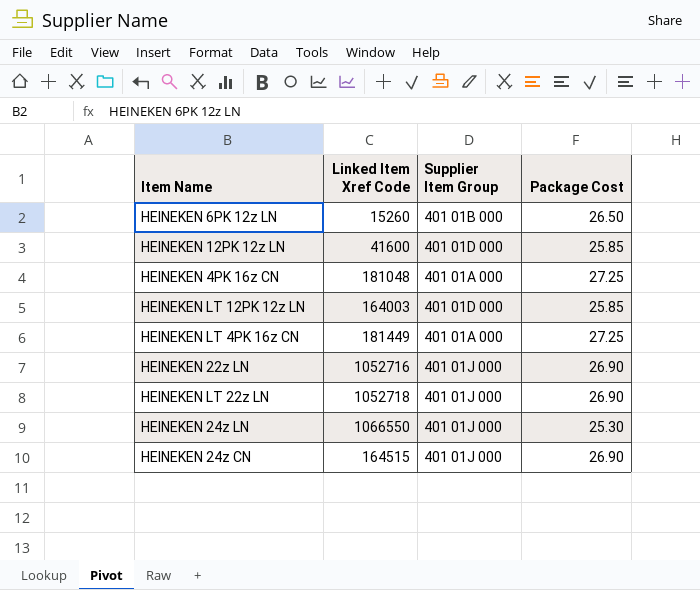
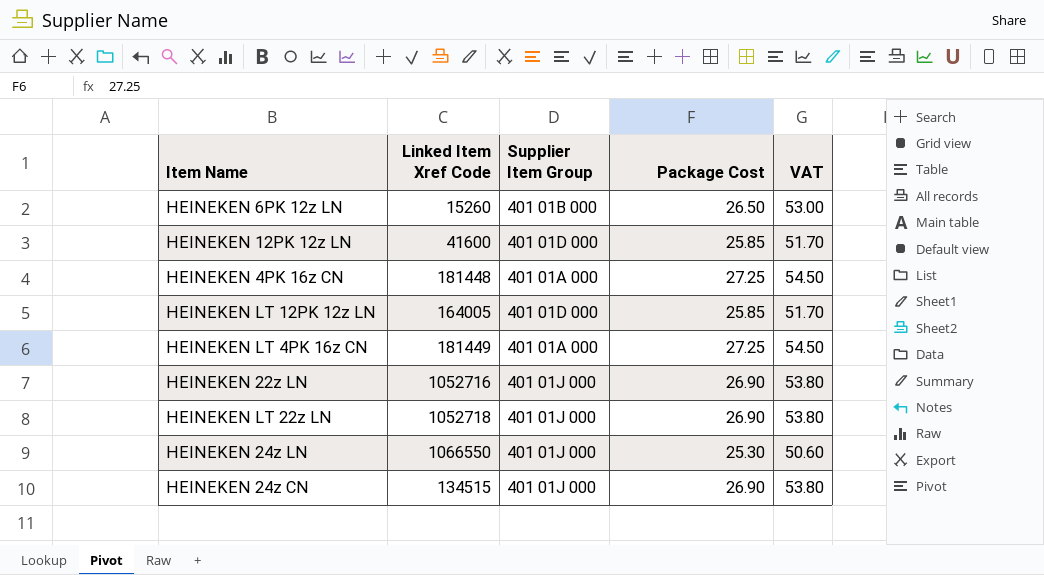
column VAT | formula: none -> [Package Cost] * 2
HEINEKEN 4PK 16z CN | Linked Item Xref Code: 181048 -> 181448
HEINEKEN LT 12PK 12z LN | Linked Item Xref Code: 164003 -> 164005
HEINEKEN 24z CN | Linked Item Xref Code: 164515 -> 134515

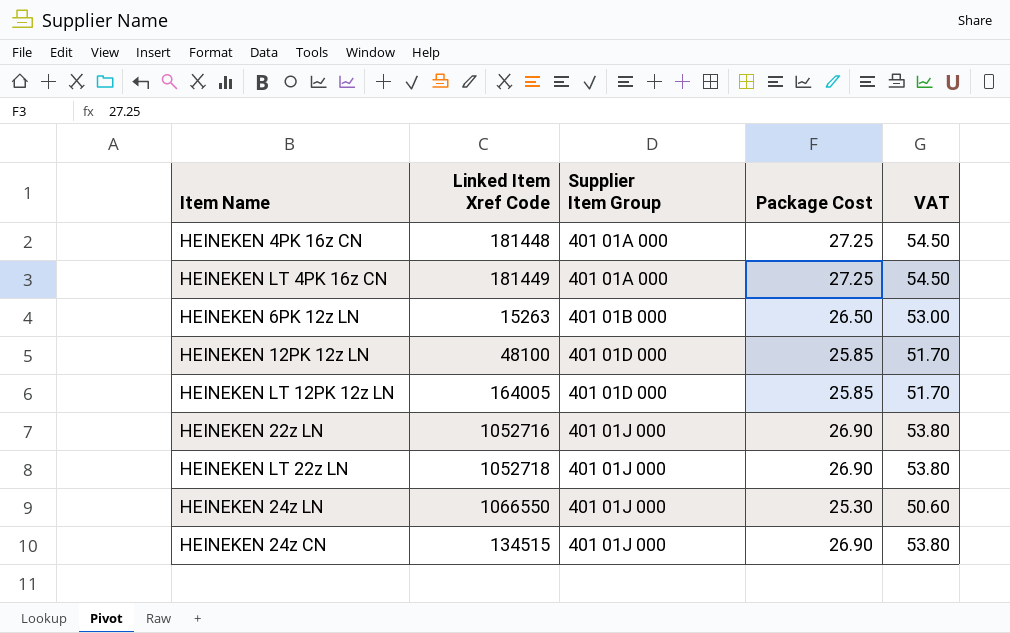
row order: none -> Supplier Item Group ascending
HEINEKEN 6PK 12z LN | Linked Item Xref Code: 15260 -> 15263
HEINEKEN 12PK 12z LN | Linked Item Xref Code: 41600 -> 48100

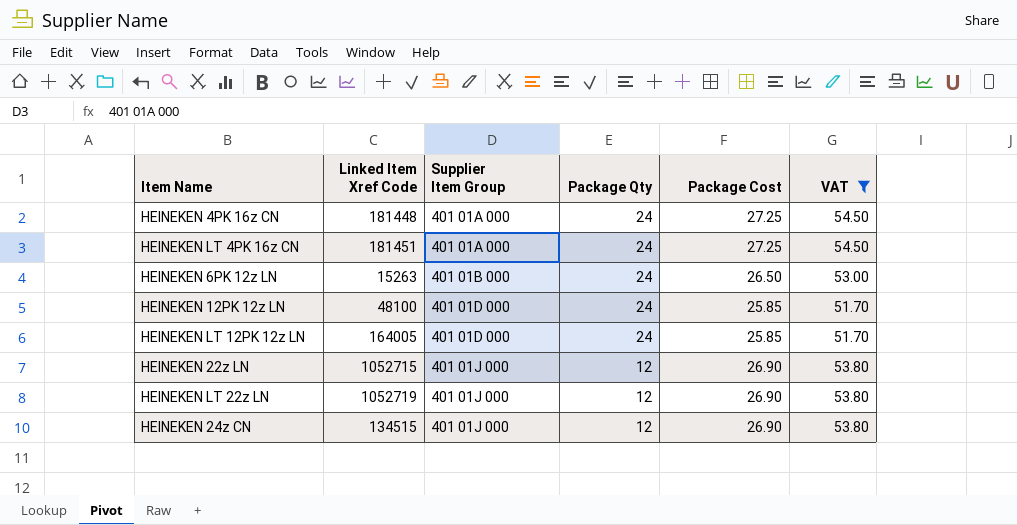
filter: none -> VAT != 50.60
column Package Qty | position: none -> 4
HEINEKEN LT 4PK 16z CN | Linked Item Xref Code: 181449 -> 181451
HEINEKEN 22z LN | Linked Item Xref Code: 1052716 -> 1052715
HEINEKEN LT 22z LN | Linked Item Xref Code: 1052718 -> 1052719

